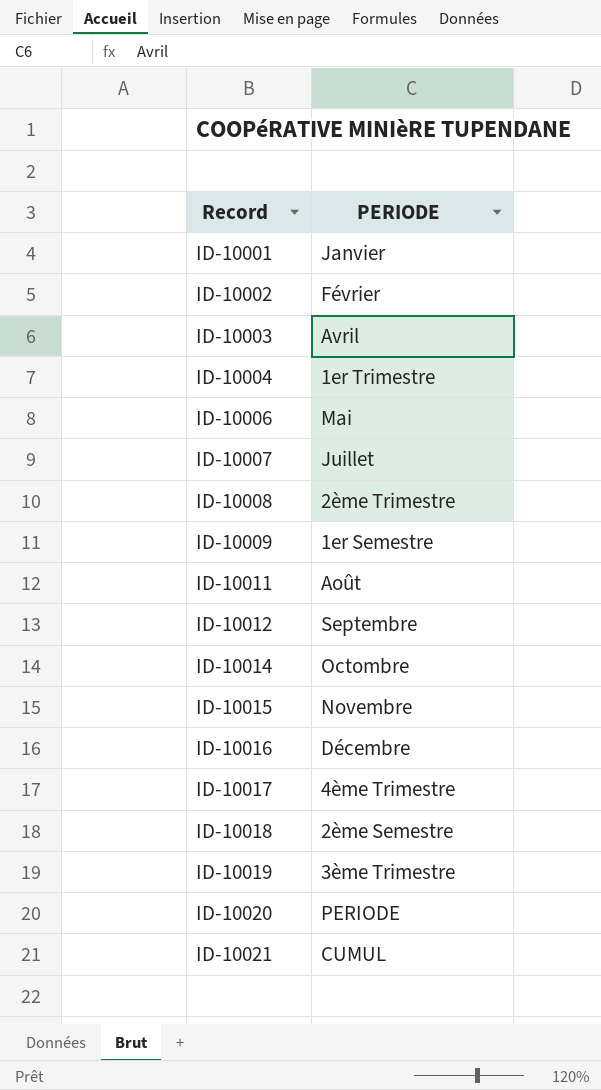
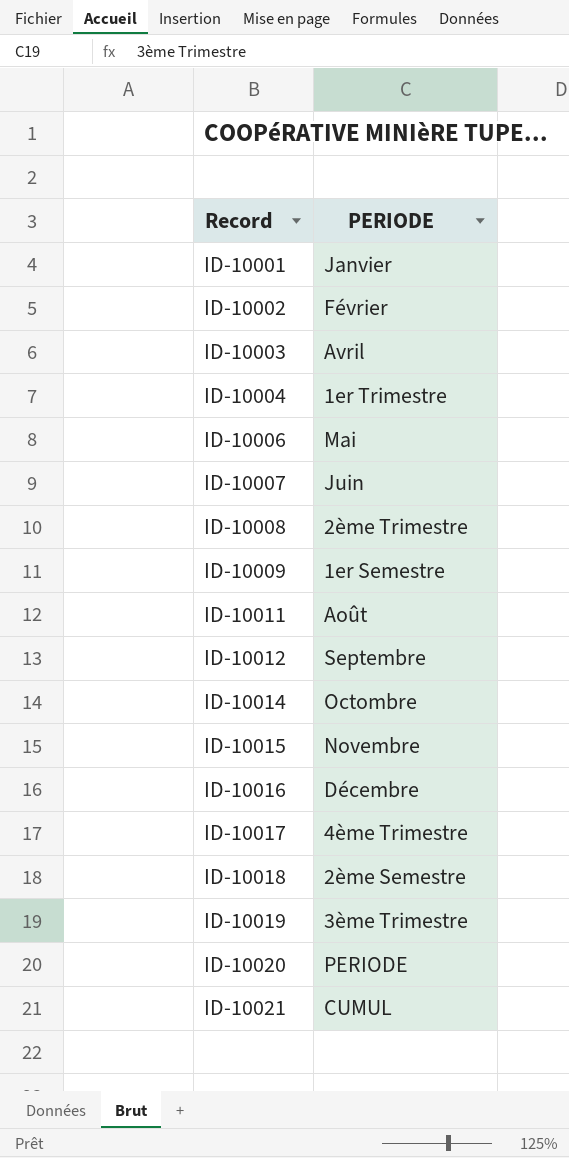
ID-10007 | PERIODE: Juillet -> Juin

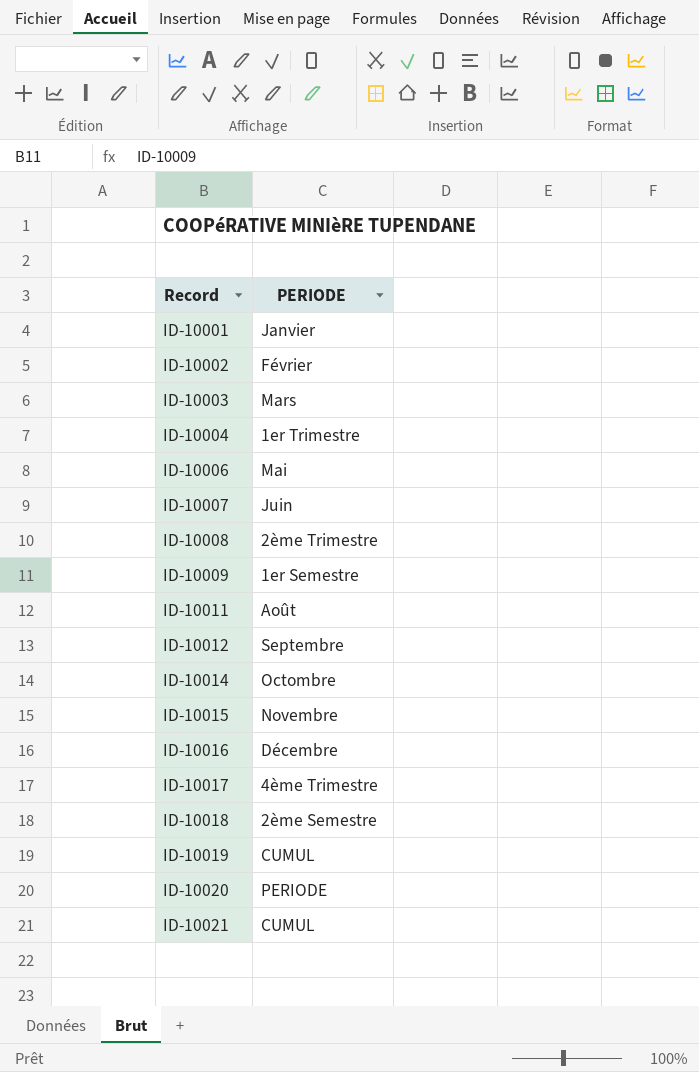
ID-10003 | PERIODE: Avril -> Mars
ID-10019 | PERIODE: 3ème Trimestre -> CUMUL

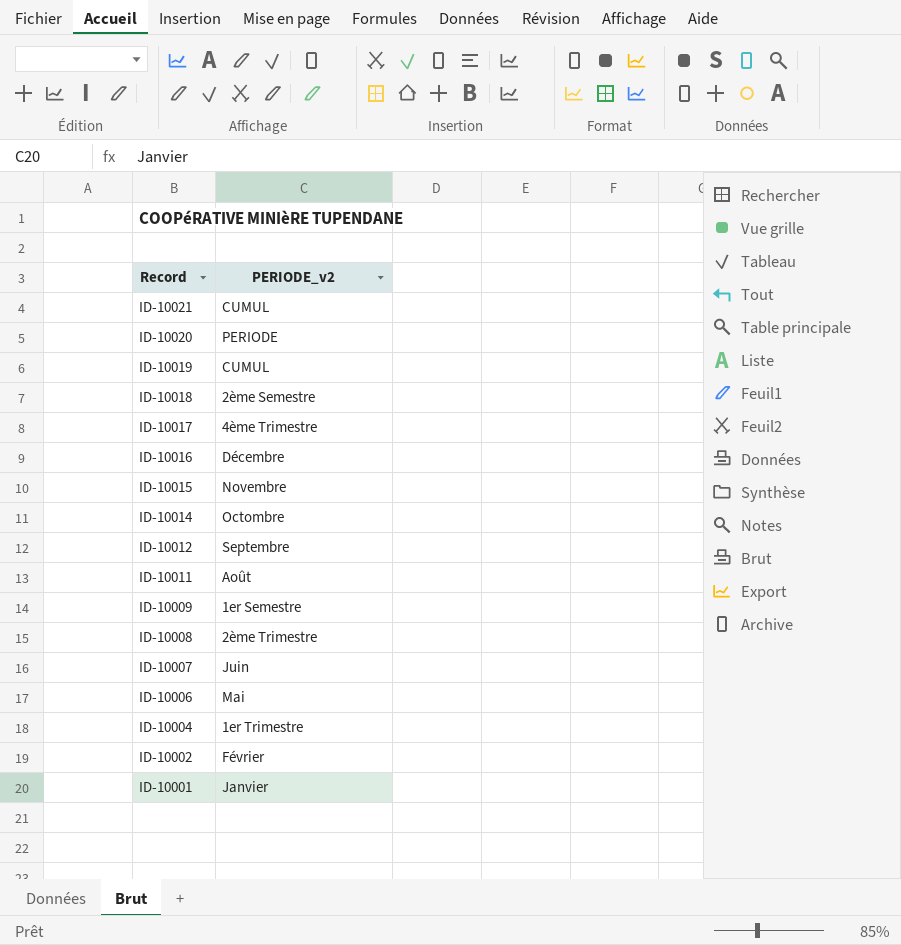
row order: Record ascending -> Record descending
column name: PERIODE -> PERIODE_v2
row ID-10003: Mars -> none

